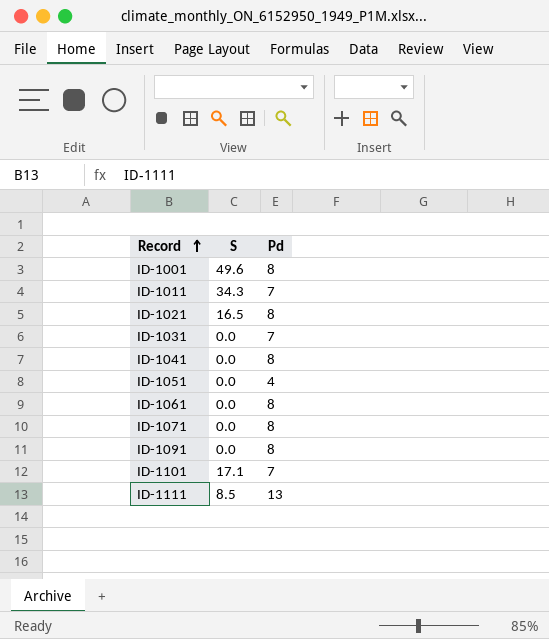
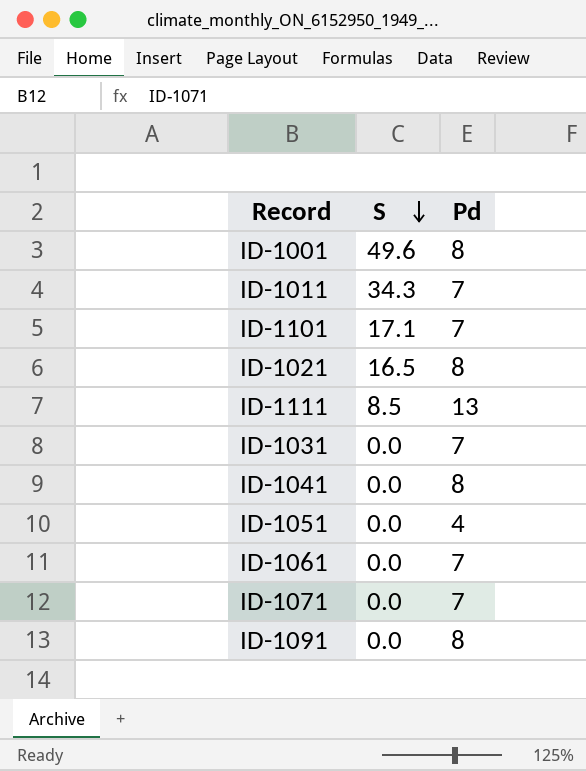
row order: Record ascending -> S descending
ID-1061 | Pd: 8 -> 7
ID-1071 | Pd: 8 -> 7

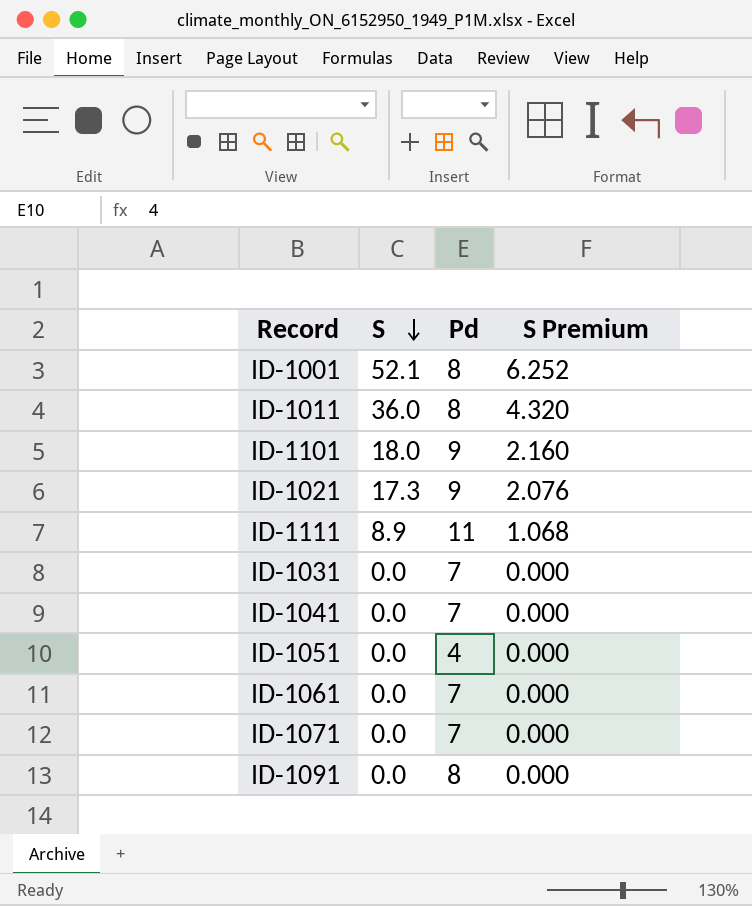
column S Premium | formula: none -> [S] * 0.12
ID-1001 | S: 49.6 -> 52.1
ID-1011 | S: 34.3 -> 36.0
ID-1011 | Pd: 7 -> 8
ID-1101 | S: 17.1 -> 18.0
ID-1101 | Pd: 7 -> 9
ID-1021 | S: 16.5 -> 17.3
ID-1021 | Pd: 8 -> 9
ID-1111 | S: 8.5 -> 8.9
ID-1111 | Pd: 13 -> 11
ID-1041 | Pd: 8 -> 7

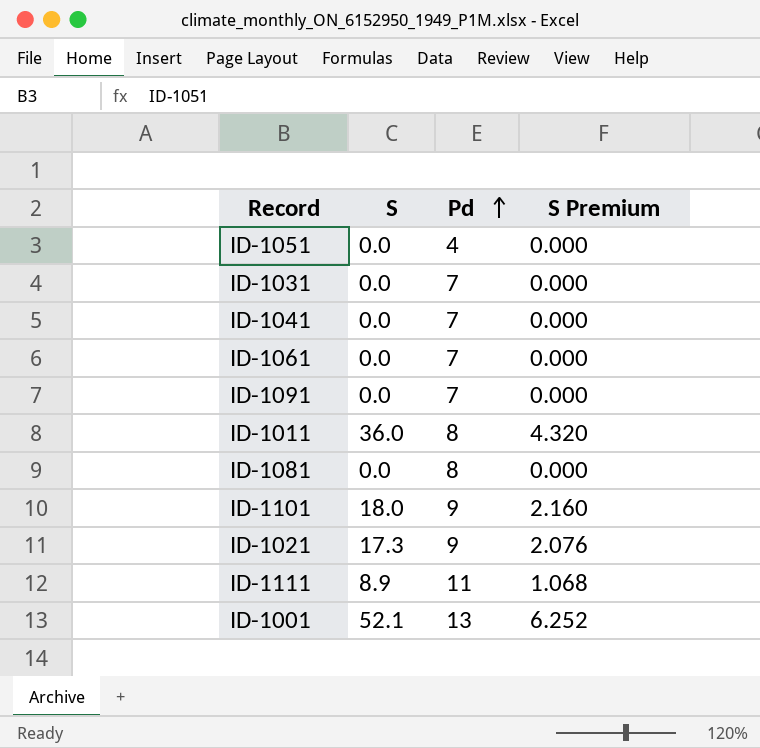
row order: S descending -> Pd ascending
row ID-1071: 0.0 | 7 | 0.000 -> none
ID-1091 | Pd: 8 -> 7
row ID-1081: none -> 0.0 | 8 | 0.000
ID-1001 | Pd: 8 -> 13

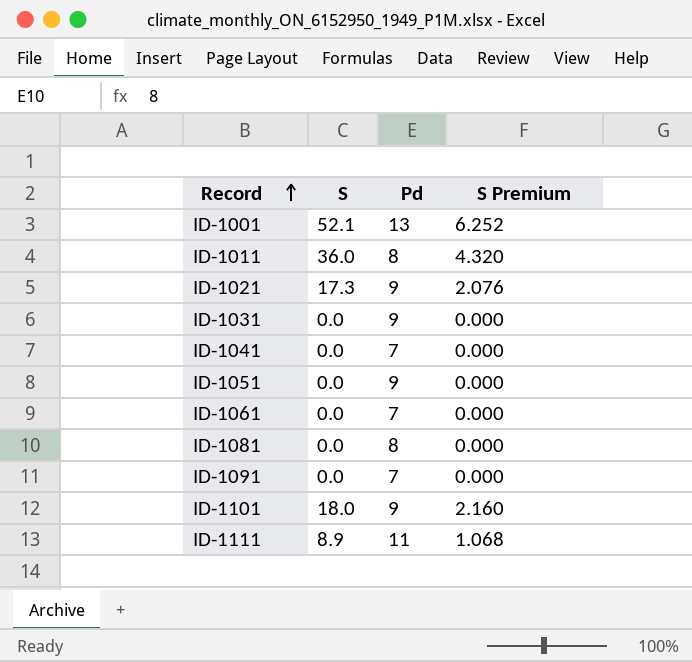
row order: Pd ascending -> Record ascending
ID-1031 | Pd: 7 -> 9
ID-1051 | Pd: 4 -> 9

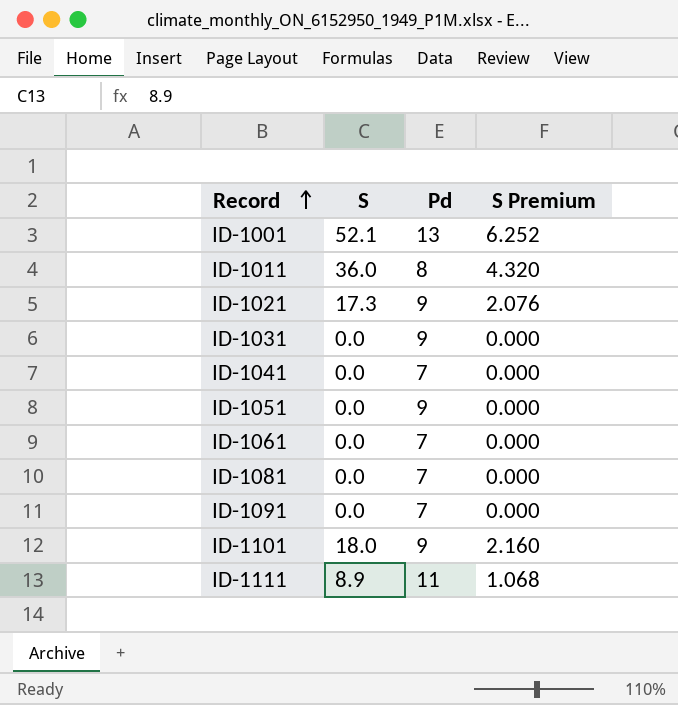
ID-1081 | Pd: 8 -> 7

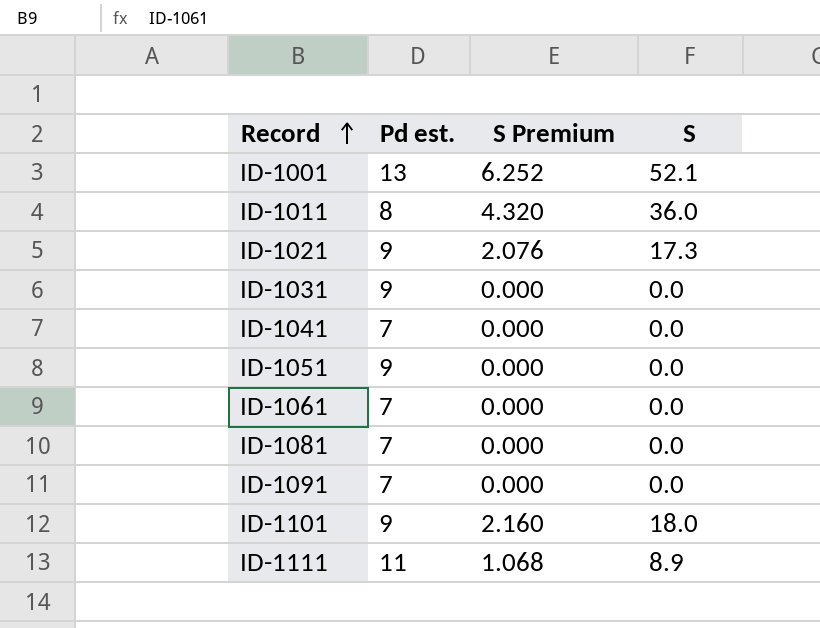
column name: Pd -> Pd est.
column S | position: 2 -> 4

